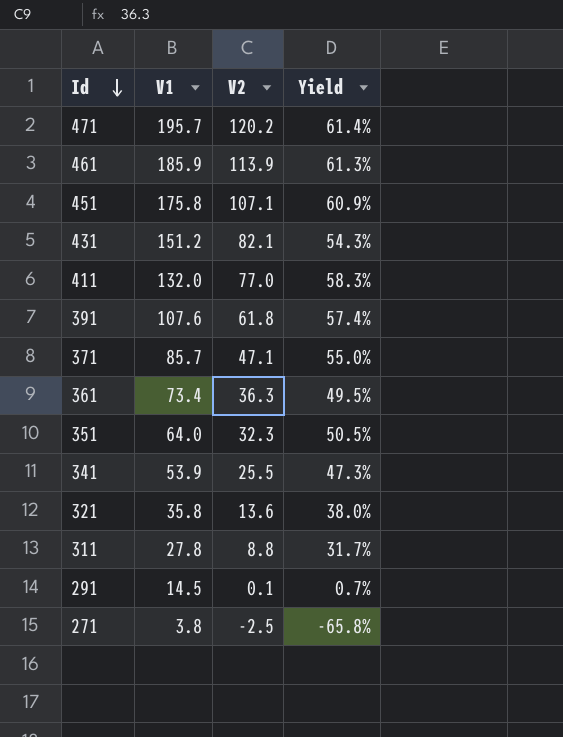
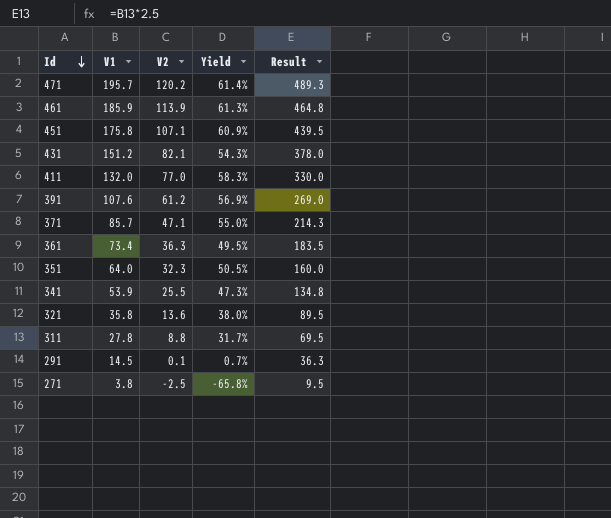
column Result | formula: none -> [V1] * 2.5
391 | V2: 61.8 -> 61.2
391 | Yield: 57.4% -> 56.9%

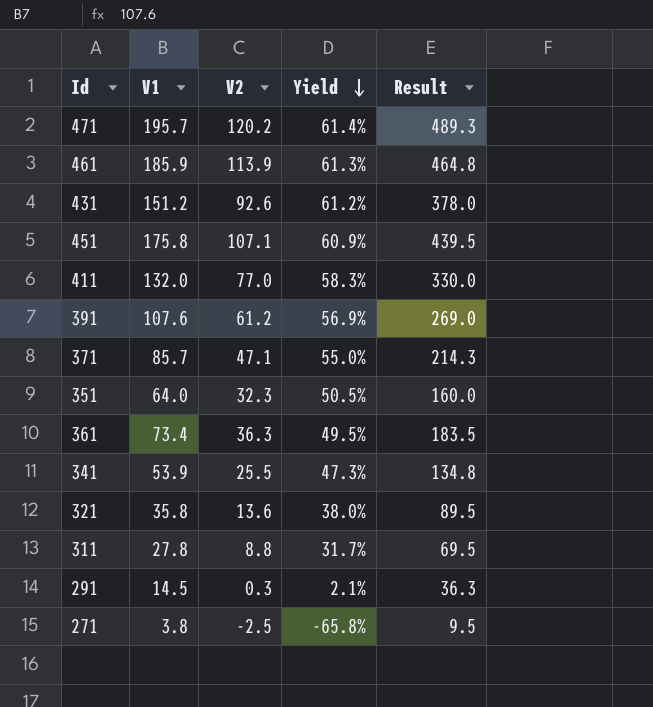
row order: Id descending -> Yield descending
431 | V2: 82.1 -> 92.6
431 | Yield: 54.3% -> 61.2%
291 | V2: 0.1 -> 0.3
291 | Yield: 0.7% -> 2.1%

